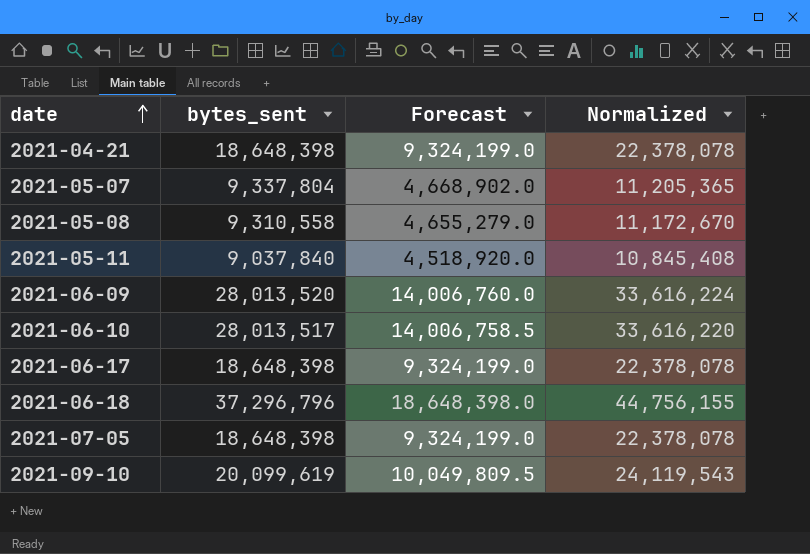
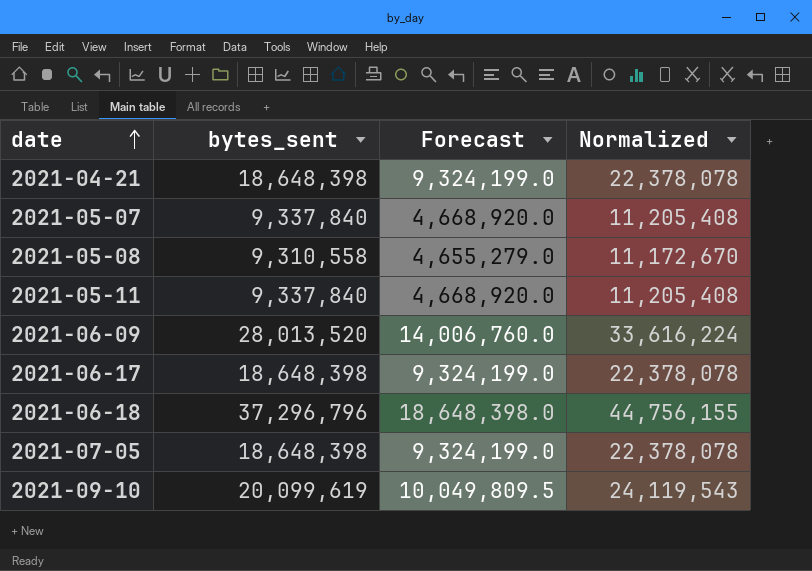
row 2021-06-10: 28,013,517 | 14,006,758.5 | 33,616,220 -> none
2021-05-07 | bytes_sent: 9,337,804 -> 9,337,840
2021-05-07 | Forecast: 4,668,902.0 -> 4,668,920.0
2021-05-07 | Normalized: 11,205,365 -> 11,205,408
2021-05-11 | bytes_sent: 9,037,840 -> 9,337,840
2021-05-11 | Forecast: 4,518,920.0 -> 4,668,920.0
2021-05-11 | Normalized: 10,845,408 -> 11,205,408

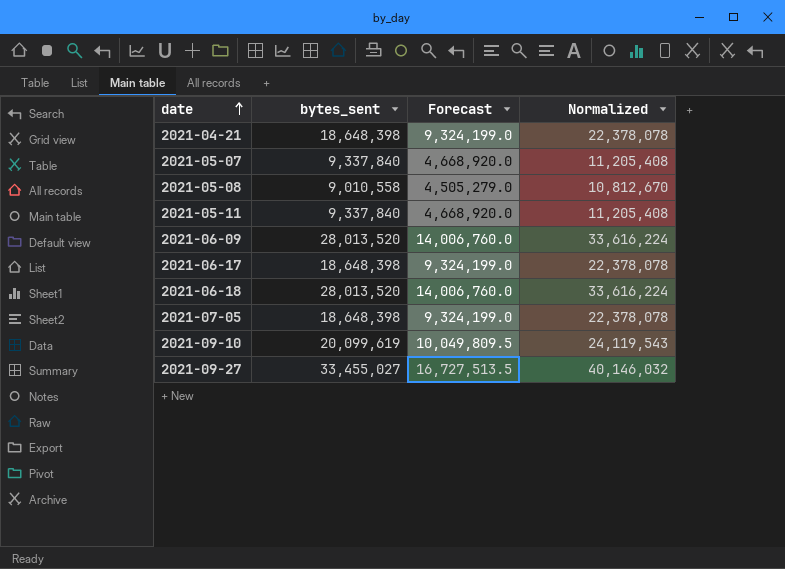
2021-05-08 | bytes_sent: 9,310,558 -> 9,010,558
2021-05-08 | Forecast: 4,655,279.0 -> 4,505,279.0
2021-05-08 | Normalized: 11,172,670 -> 10,812,670
2021-06-18 | bytes_sent: 37,296,796 -> 28,013,520
2021-06-18 | Forecast: 18,648,398.0 -> 14,006,760.0
2021-06-18 | Normalized: 44,756,155 -> 33,616,224
row 2021-09-27: none -> 33,455,027 | 16,727,513.5 | 40,146,032

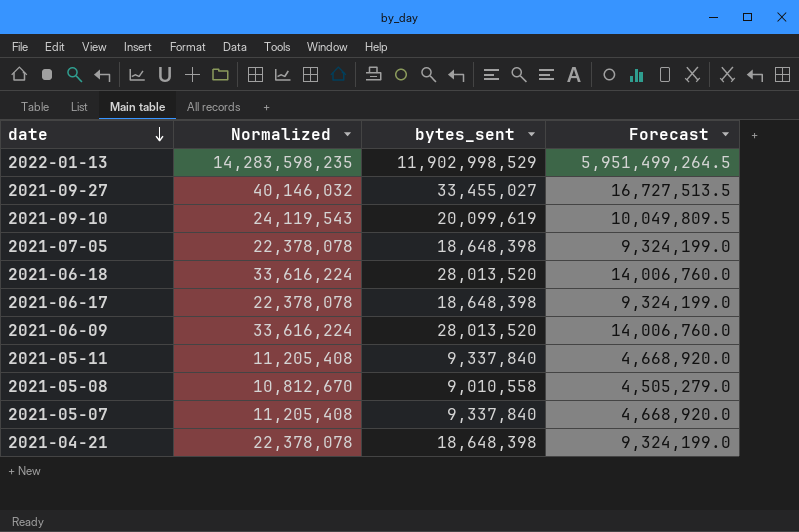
row order: date ascending -> date descending
column Normalized | position: 4 -> 2
row 2022-01-13: none -> 14,283,598,235 | 11,902,998,529 | 5,951,499,264.5

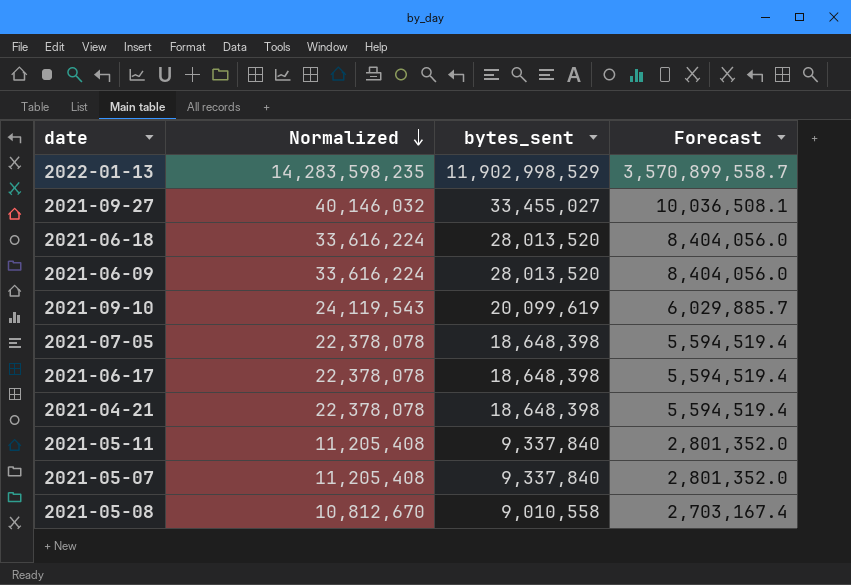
row order: date descending -> Normalized descending
column Forecast | formula: [bytes_sent] * 0.5 -> [bytes_sent] * 0.3

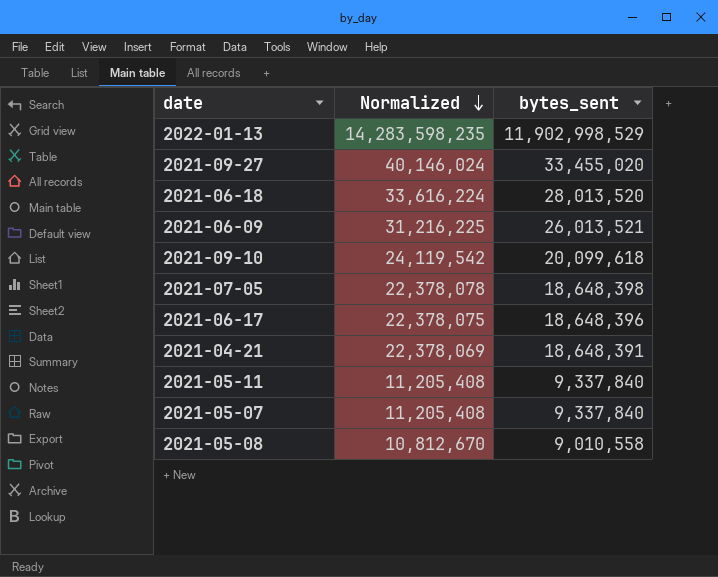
column Forecast | formula: [bytes_sent] * 0.3 -> none
2021-09-27 | Normalized: 40,146,032 -> 40,146,024
2021-09-27 | bytes_sent: 33,455,027 -> 33,455,020
2021-06-09 | Normalized: 33,616,224 -> 31,216,225
2021-06-09 | bytes_sent: 28,013,520 -> 26,013,521
2021-09-10 | Normalized: 24,119,543 -> 24,119,542
2021-09-10 | bytes_sent: 20,099,619 -> 20,099,618
2021-06-17 | Normalized: 22,378,078 -> 22,378,075
2021-06-17 | bytes_sent: 18,648,398 -> 18,648,396
2021-04-21 | Normalized: 22,378,078 -> 22,378,069
2021-04-21 | bytes_sent: 18,648,398 -> 18,648,391

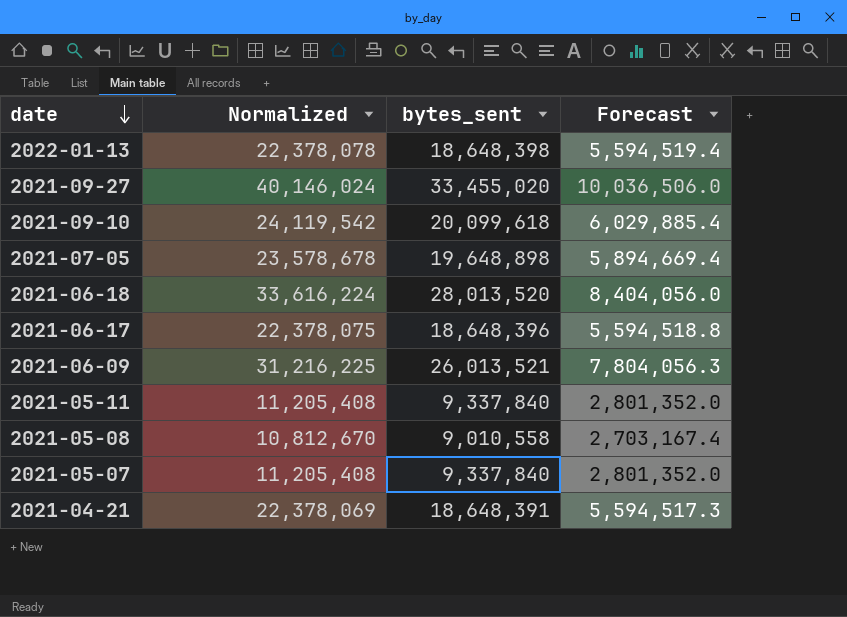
row order: Normalized descending -> date descending
column Forecast | formula: none -> [bytes_sent] * 0.3
2022-01-13 | Normalized: 14,283,598,235 -> 22,378,078
2022-01-13 | bytes_sent: 11,902,998,529 -> 18,648,398
2021-07-05 | Normalized: 22,378,078 -> 23,578,678
2021-07-05 | bytes_sent: 18,648,398 -> 19,648,898

